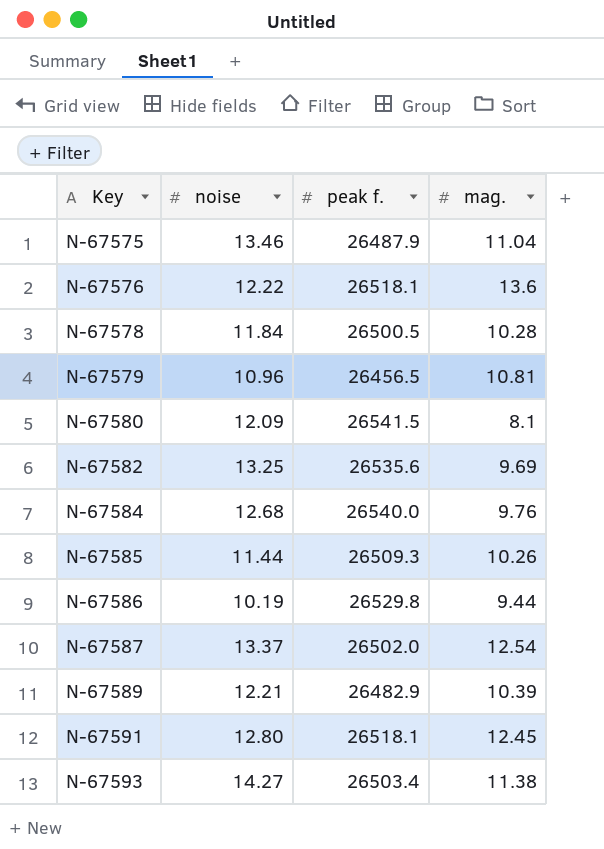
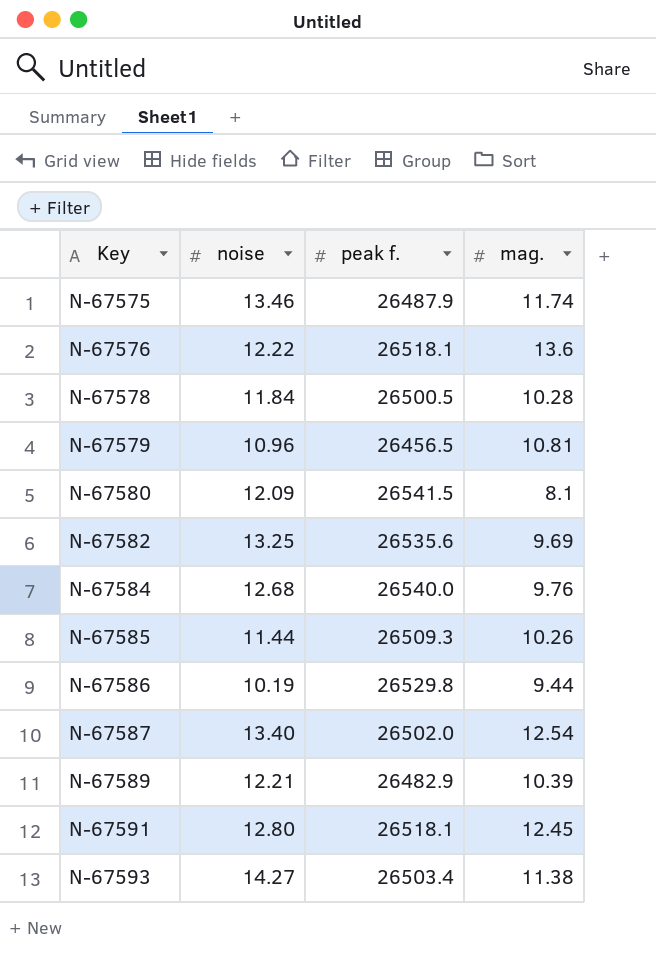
N-67575 | mag.: 11.04 -> 11.74
N-67587 | noise: 13.37 -> 13.40

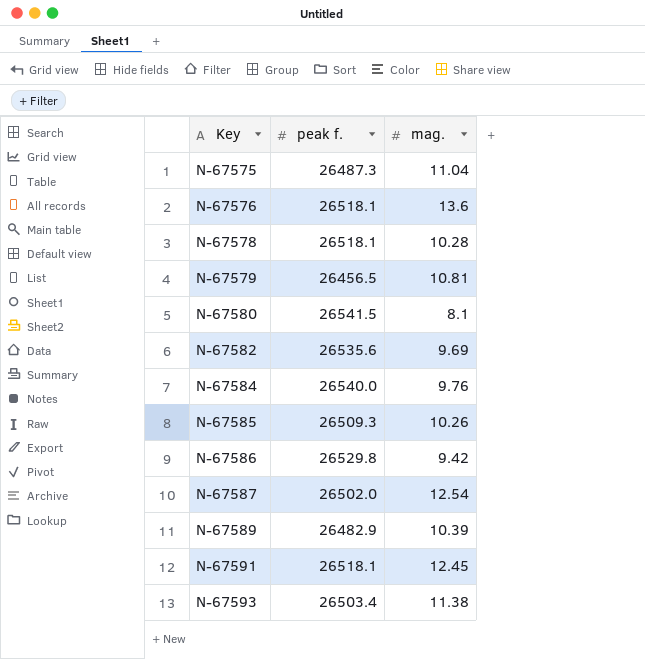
column noise | position: 2 -> none
N-67575 | peak f.: 26487.9 -> 26487.3
N-67575 | mag.: 11.74 -> 11.04
N-67578 | peak f.: 26500.5 -> 26518.1
N-67586 | mag.: 9.44 -> 9.42

